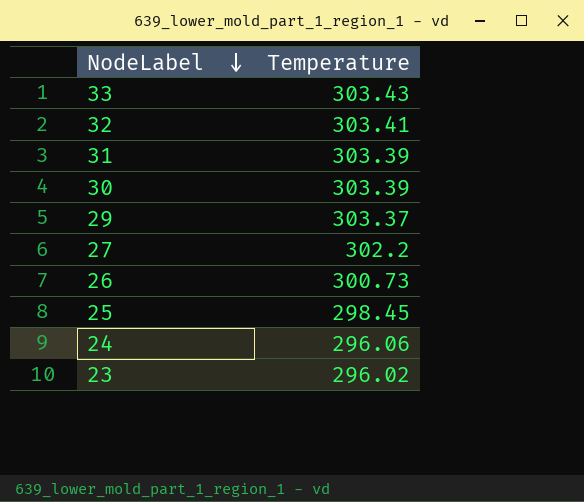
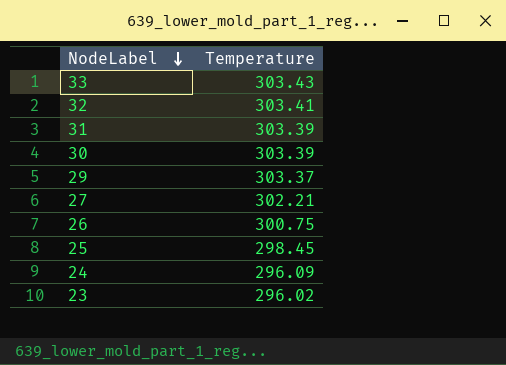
27 | Temperature: 302.2 -> 302.21
26 | Temperature: 300.73 -> 300.75
24 | Temperature: 296.06 -> 296.09

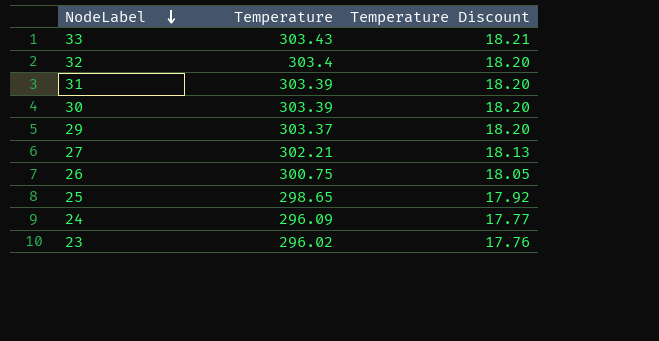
column Temperature Discount | formula: none -> [Temperature] * 0.06
32 | Temperature: 303.41 -> 303.4
25 | Temperature: 298.45 -> 298.65

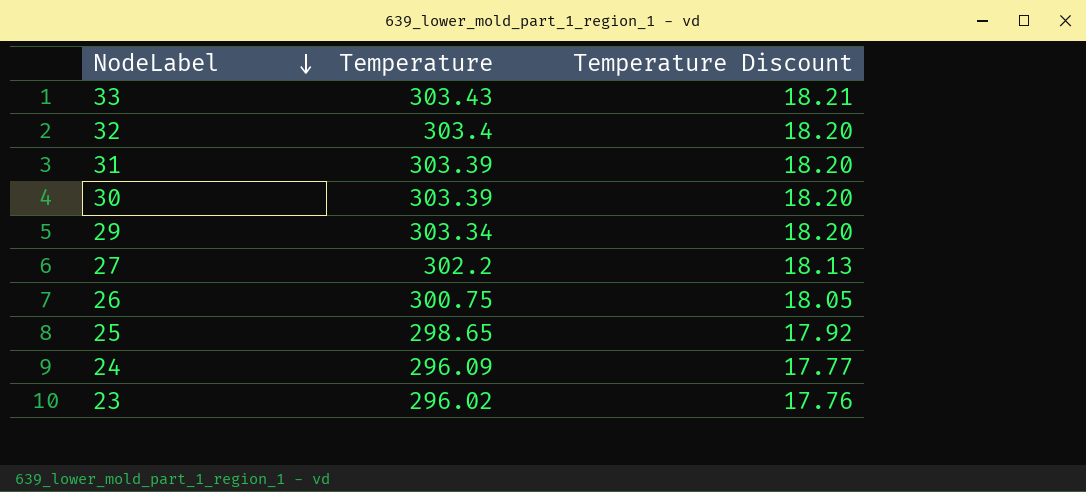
29 | Temperature: 303.37 -> 303.34
27 | Temperature: 302.21 -> 302.2

